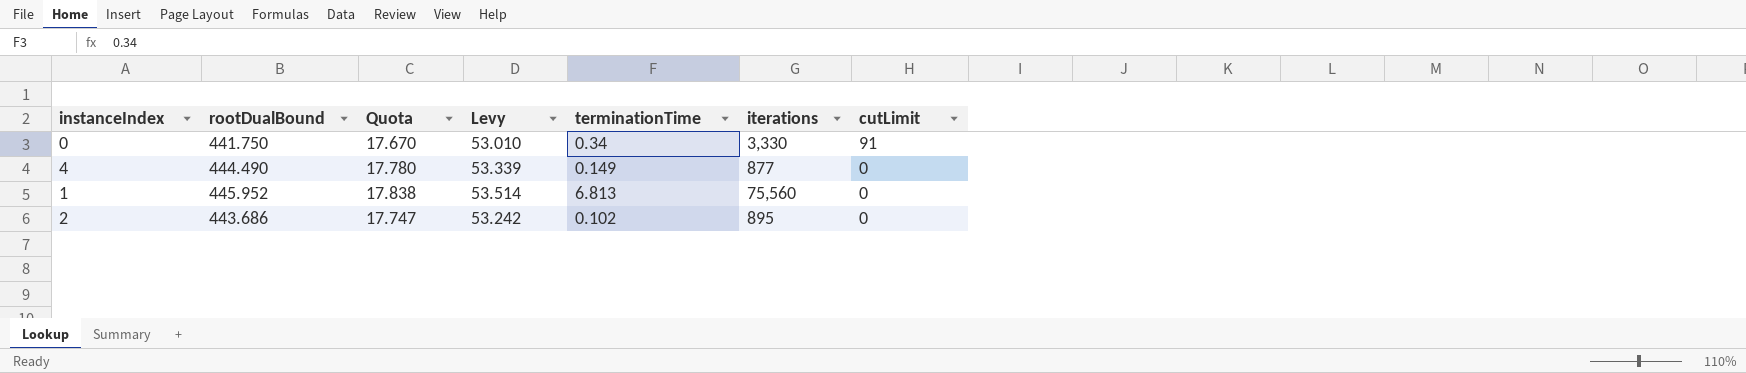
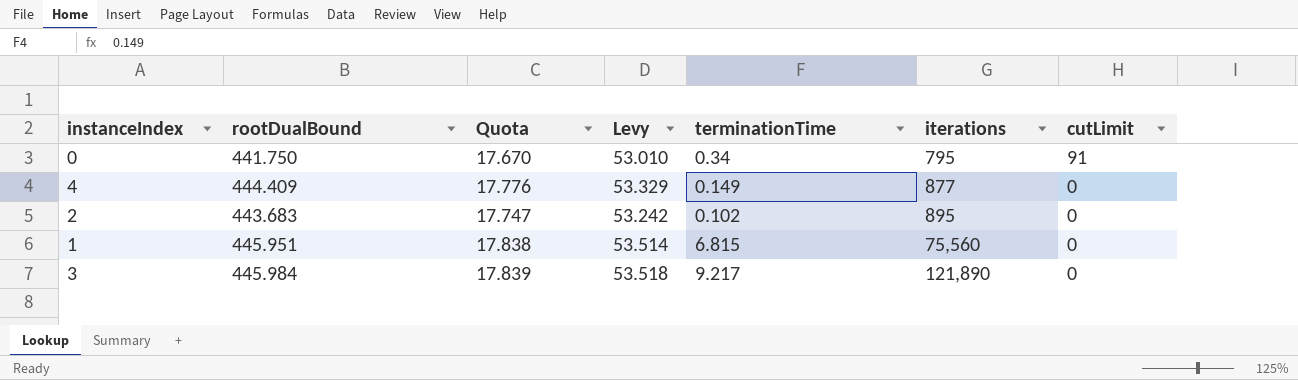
row order: cutLimit descending -> iterations ascending
0 | iterations: 3,330 -> 795
4 | rootDualBound: 444.490 -> 444.409
4 | Quota: 17.780 -> 17.776
4 | Levy: 53.339 -> 53.329
2 | rootDualBound: 443.686 -> 443.683
1 | rootDualBound: 445.952 -> 445.951
1 | terminationTime: 6.813 -> 6.815
row 3: none -> 445.984 | 17.839 | 53.518 | 9.217 | 121,890 | 0

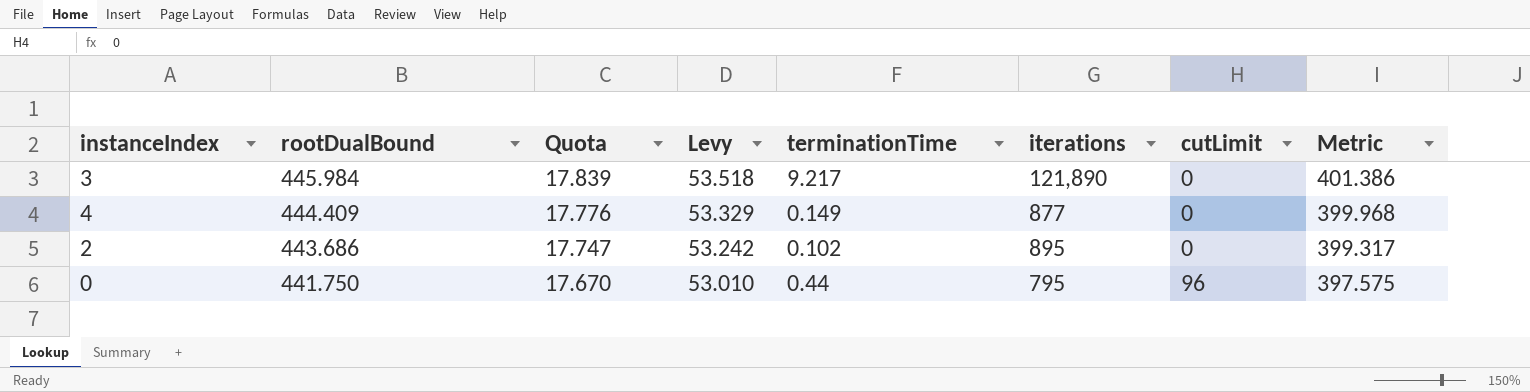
row order: iterations ascending -> rootDualBound descending
column Metric | formula: none -> [rootDualBound] * 0.9
row 1: 445.951 | 17.838 | 53.514 | 6.815 | 75,560 | 0 -> none
2 | rootDualBound: 443.683 -> 443.686
0 | terminationTime: 0.34 -> 0.44
0 | cutLimit: 91 -> 96

